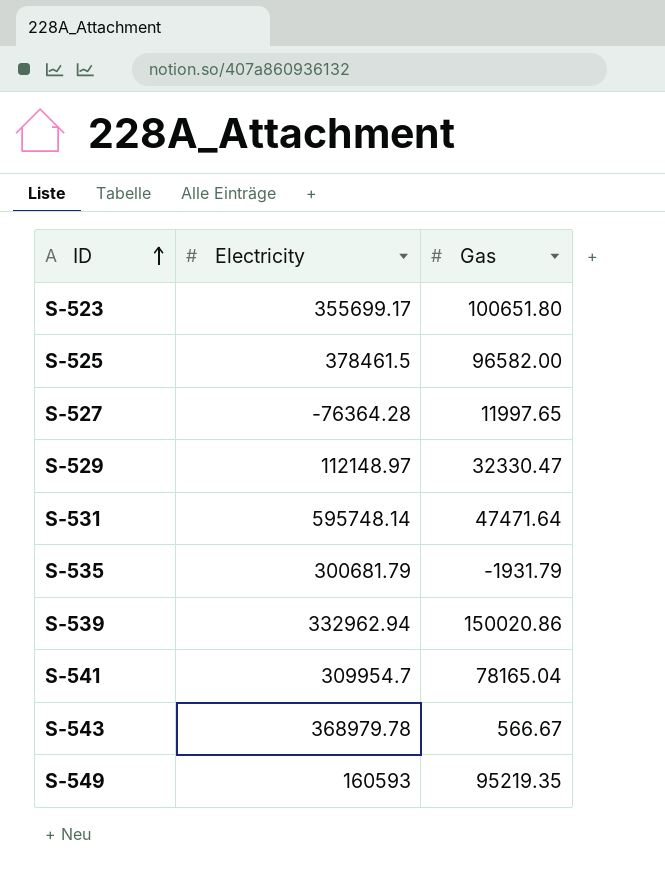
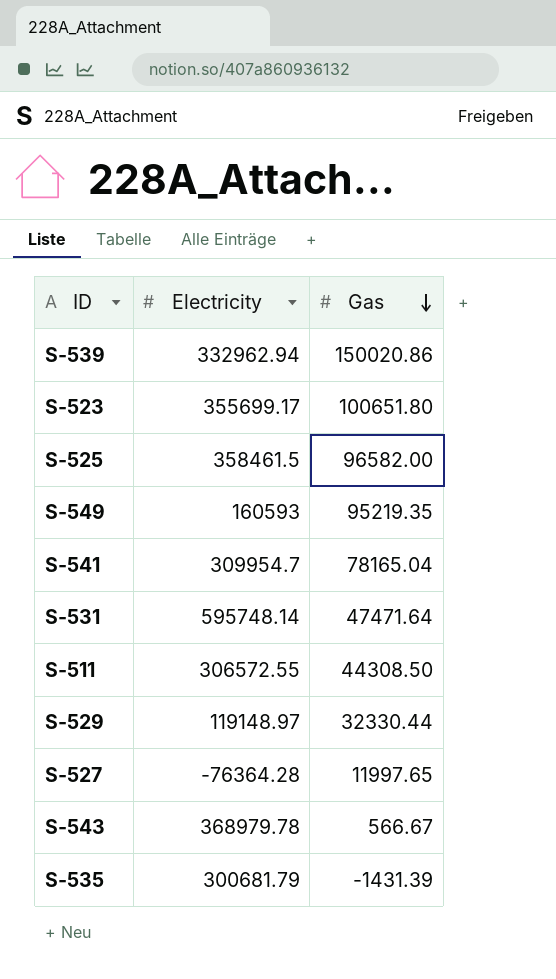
row order: ID ascending -> Gas descending
S-525 | Electricity: 378461.5 -> 358461.5
row S-511: none -> 306572.55 | 44308.50
S-529 | Electricity: 112148.97 -> 119148.97
S-529 | Gas: 32330.47 -> 32330.44
S-535 | Gas: -1931.79 -> -1431.39

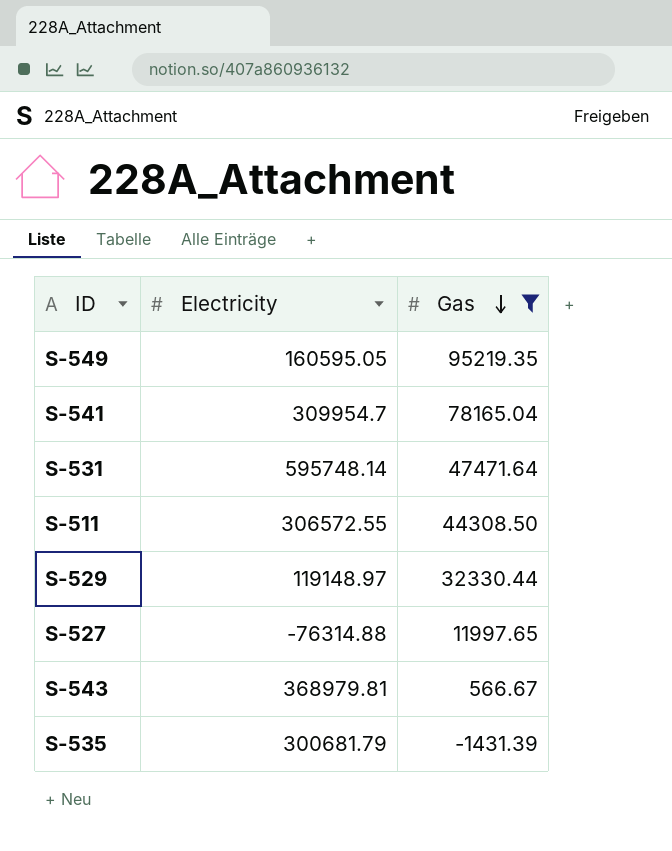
filter: none -> Gas <= 95219.35
S-549 | Electricity: 160593 -> 160595.05
S-527 | Electricity: -76364.28 -> -76314.88
S-543 | Electricity: 368979.78 -> 368979.81

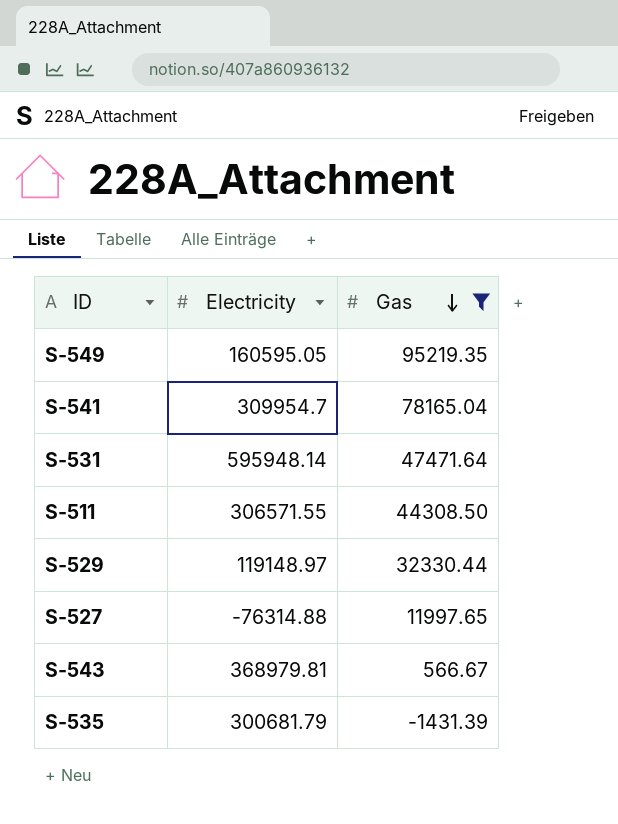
S-531 | Electricity: 595748.14 -> 595948.14
S-511 | Electricity: 306572.55 -> 306571.55

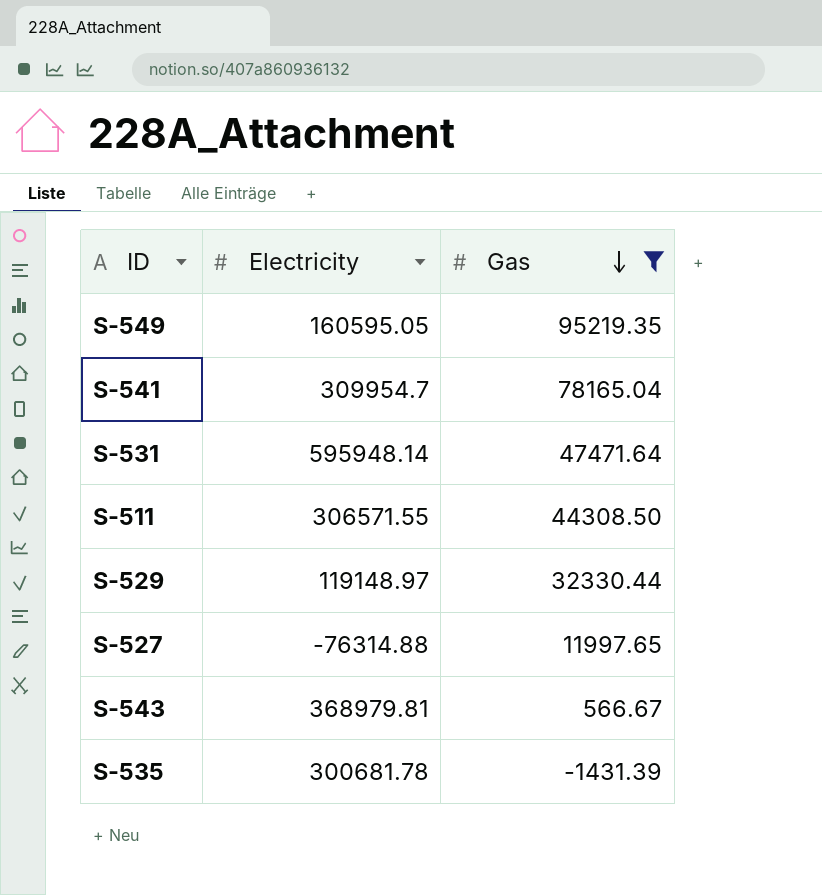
S-535 | Electricity: 300681.79 -> 300681.78

